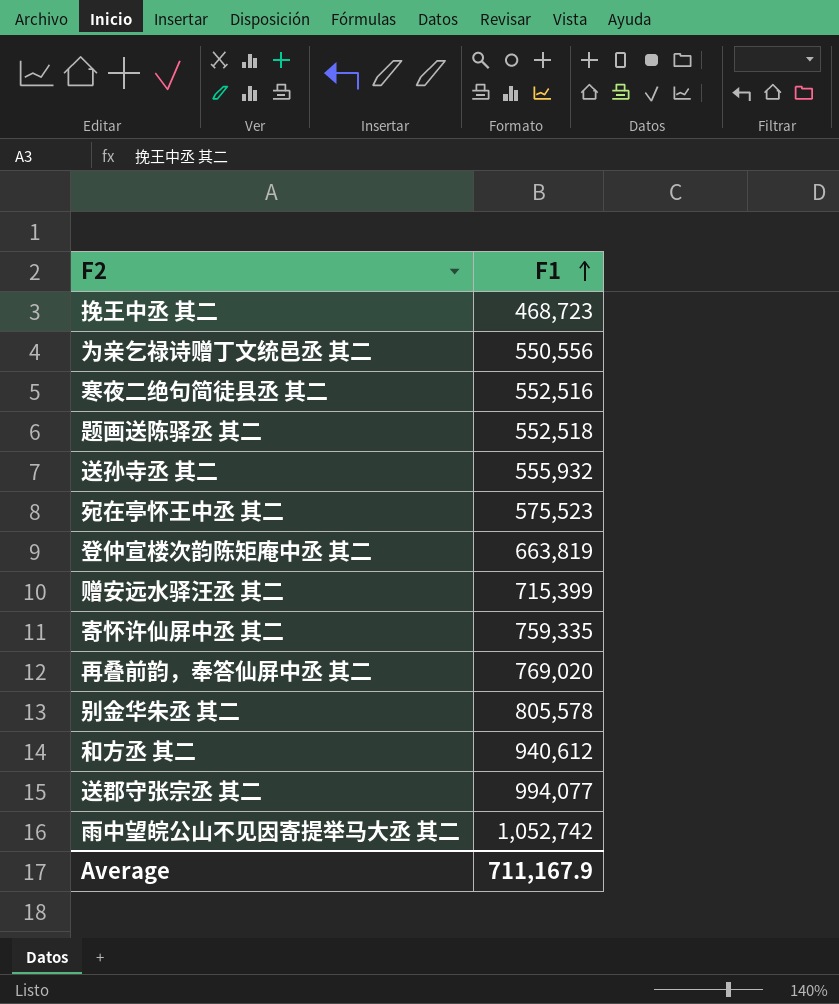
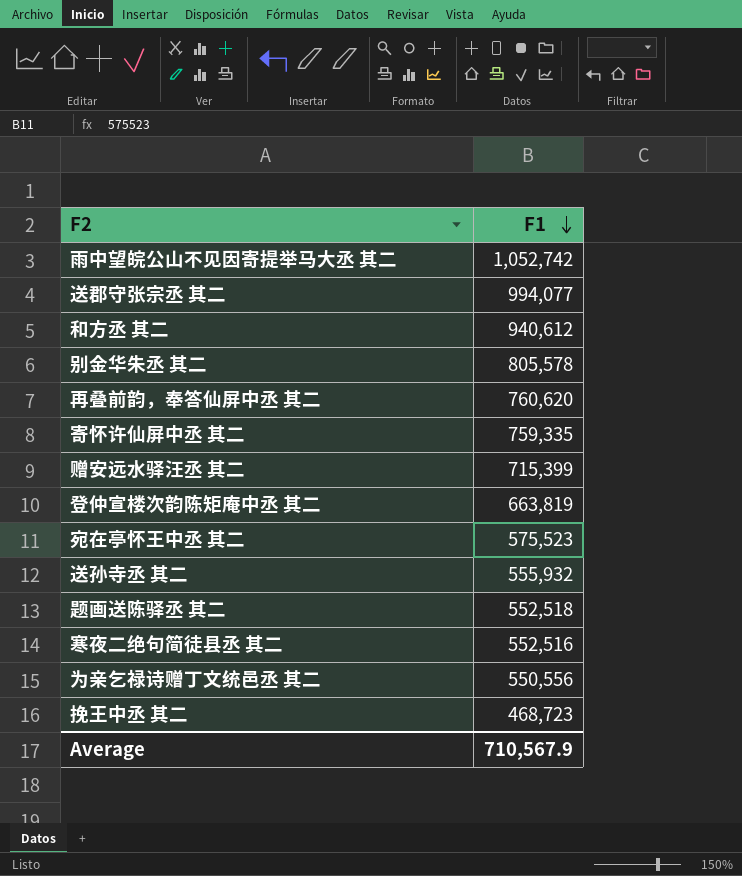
row order: F1 ascending -> F1 descending
再叠前韵，奉答仙屏中丞 其二 | F1: 769,020 -> 760,620
Average | F1: 711,167.9 -> 710,567.9

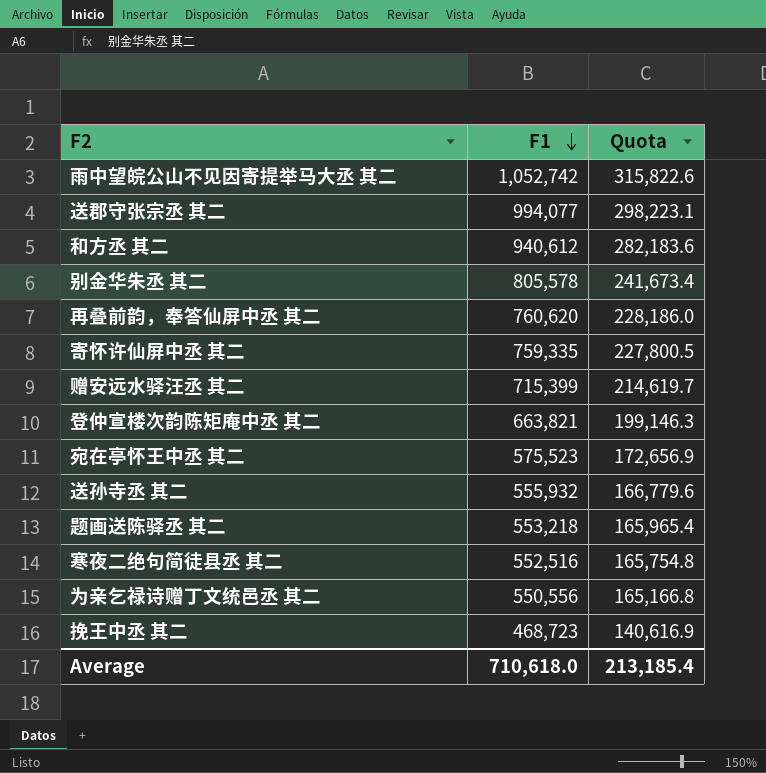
column Quota | formula: none -> [F1] * 0.3
登仲宣楼次韵陈矩庵中丞 其二 | F1: 663,819 -> 663,821
题画送陈驿丞 其二 | F1: 552,518 -> 553,218
Average | F1: 710,567.9 -> 710,618.0

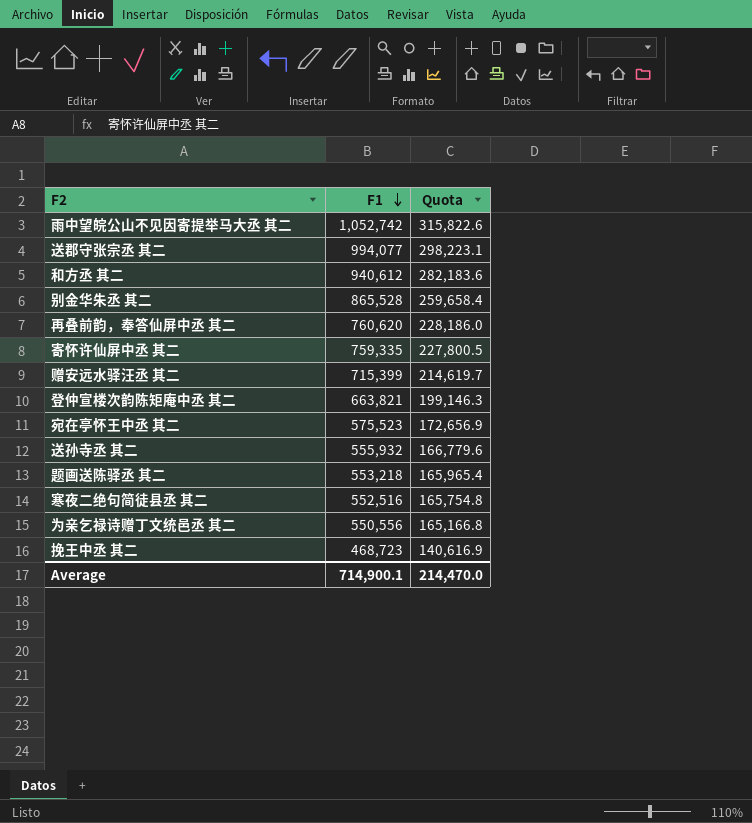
别金华朱丞 其二 | F1: 805,578 -> 865,528
别金华朱丞 其二 | Quota: 241,673.4 -> 259,658.4
Average | F1: 710,618.0 -> 714,900.1
Average | Quota: 213,185.4 -> 214,470.0

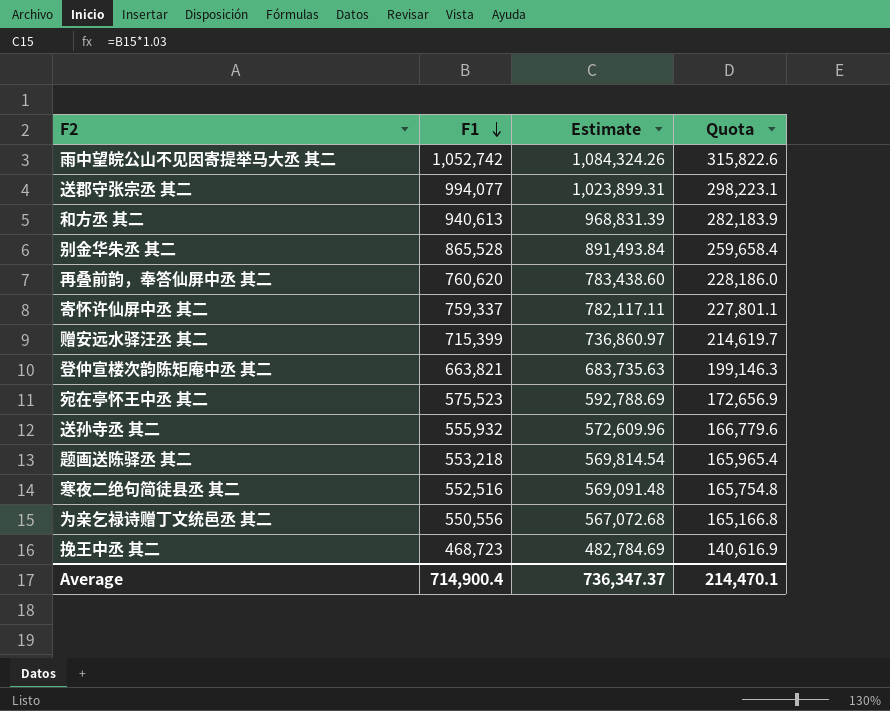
column Estimate | formula: none -> [F1] * 1.03
和方丞 其二 | F1: 940,612 -> 940,613
和方丞 其二 | Quota: 282,183.6 -> 282,183.9
寄怀许仙屏中丞 其二 | F1: 759,335 -> 759,337
寄怀许仙屏中丞 其二 | Quota: 227,800.5 -> 227,801.1
Average | F1: 714,900.1 -> 714,900.4
Average | Quota: 214,470.0 -> 214,470.1

